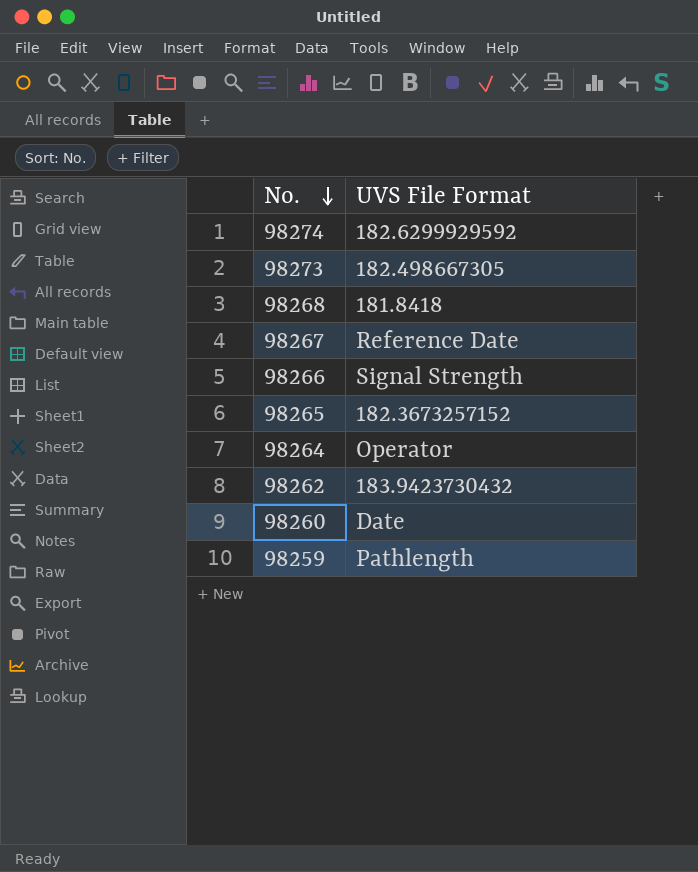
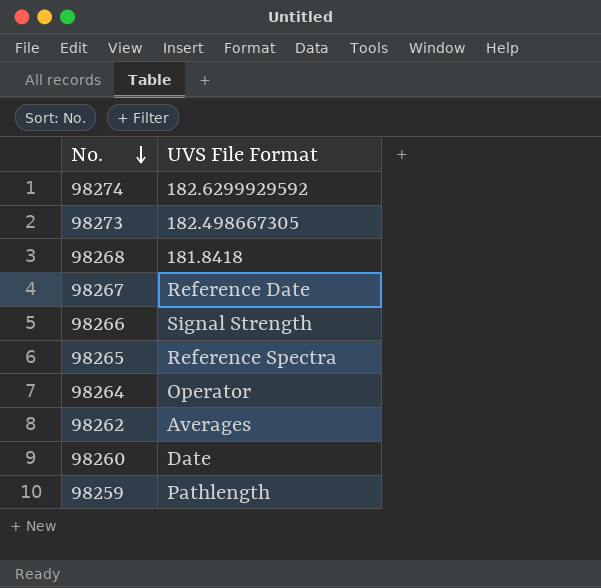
98265 | UVS File Format: 182.3673257152 -> Reference Spectra
98262 | UVS File Format: 183.9423730432 -> Averages

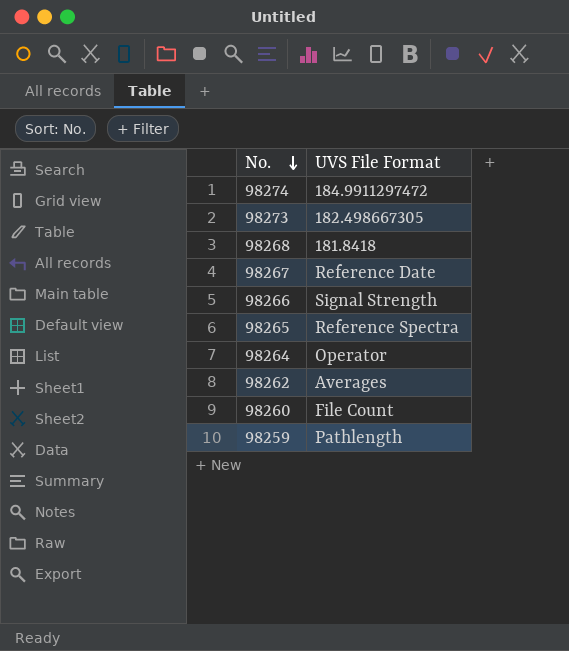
98274 | UVS File Format: 182.6299929592 -> 184.9911297472
98260 | UVS File Format: Date -> File Count

